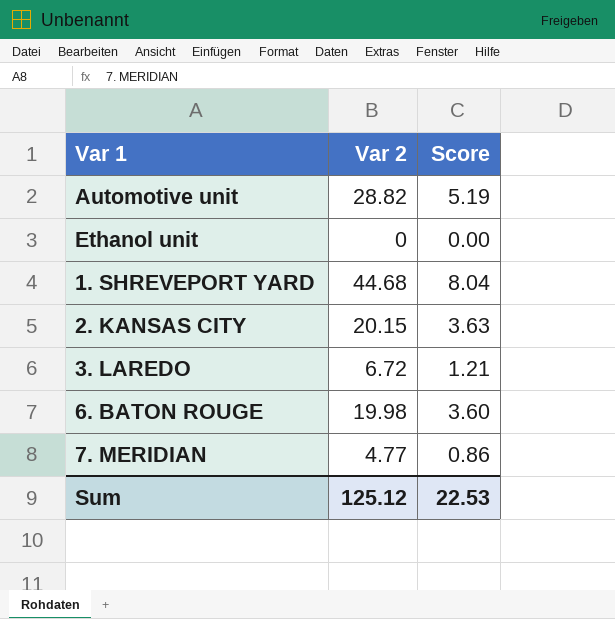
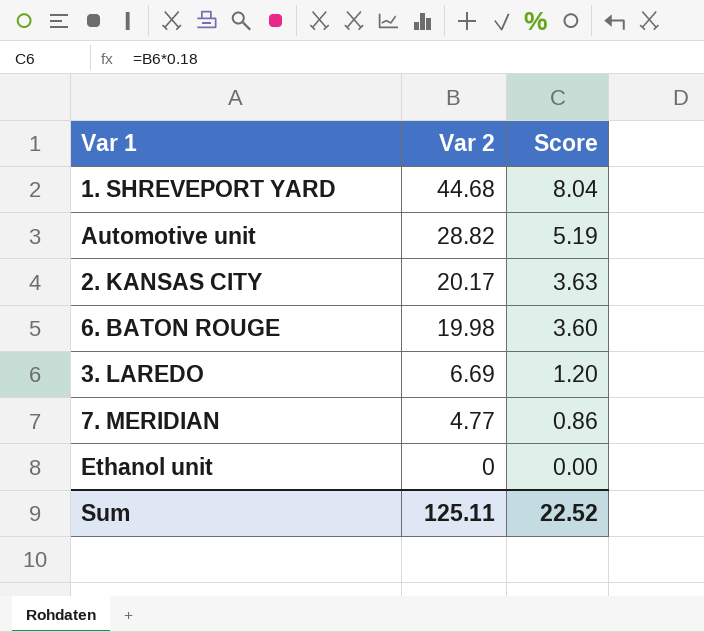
row order: none -> Var 2 descending
2. KANSAS CITY | Var 2: 20.15 -> 20.17
3. LAREDO | Var 2: 6.72 -> 6.69
3. LAREDO | Score: 1.21 -> 1.20
Sum | Var 2: 125.12 -> 125.11
Sum | Score: 22.53 -> 22.52

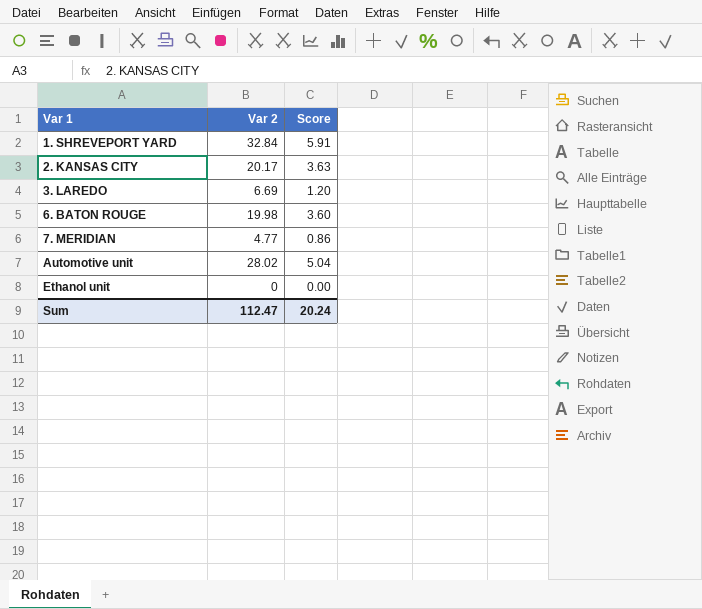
row order: Var 2 descending -> Var 1 ascending
1. SHREVEPORT YARD | Var 2: 44.68 -> 32.84
1. SHREVEPORT YARD | Score: 8.04 -> 5.91
Automotive unit | Var 2: 28.82 -> 28.02
Automotive unit | Score: 5.19 -> 5.04
Sum | Var 2: 125.11 -> 112.47
Sum | Score: 22.52 -> 20.24

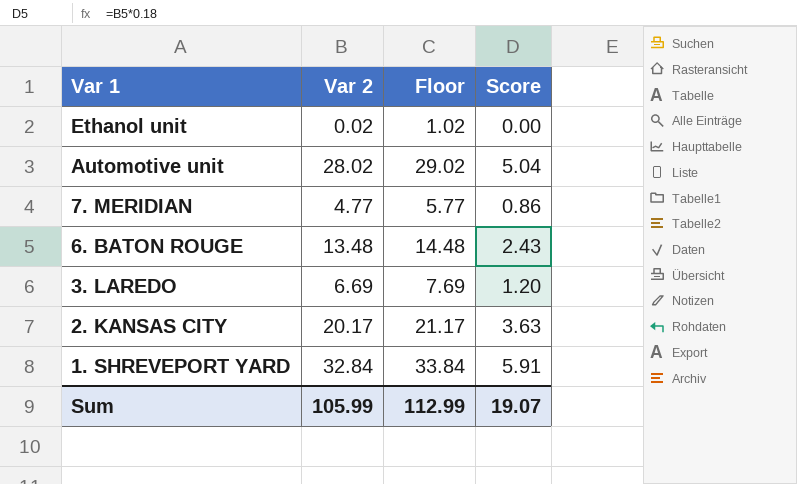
row order: Var 1 ascending -> Var 1 descending
column Floor | formula: none -> [Var 2] + 1
Ethanol unit | Var 2: 0 -> 0.02
6. BATON ROUGE | Var 2: 19.98 -> 13.48
6. BATON ROUGE | Score: 3.60 -> 2.43
Sum | Var 2: 112.47 -> 105.99
Sum | Score: 20.24 -> 19.07

